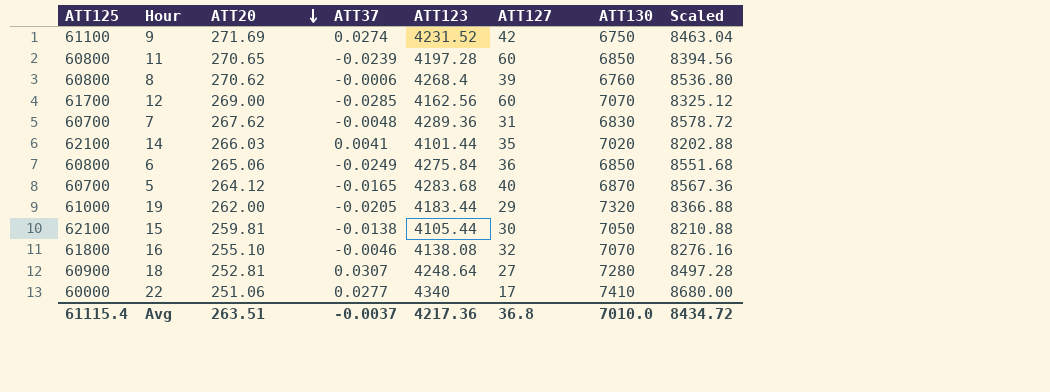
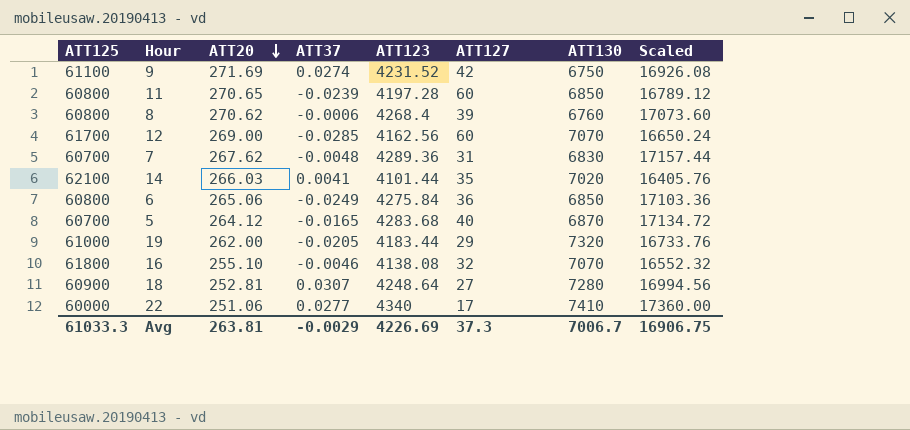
column Scaled | formula: [ATT123] * 2 -> [ATT123] * 4
row 15: 62100 | 259.81 | -0.0138 | 4105.44 | 30 | 7050 | 8210.88 -> none
Avg | ATT125: 61115.4 -> 61033.3
Avg | ATT20: 263.51 -> 263.81
Avg | ATT37: -0.0037 -> -0.0029
Avg | ATT123: 4217.36 -> 4226.69
Avg | ATT127: 36.8 -> 37.3
Avg | ATT130: 7010.0 -> 7006.7
Avg | Scaled: 8434.72 -> 16906.75

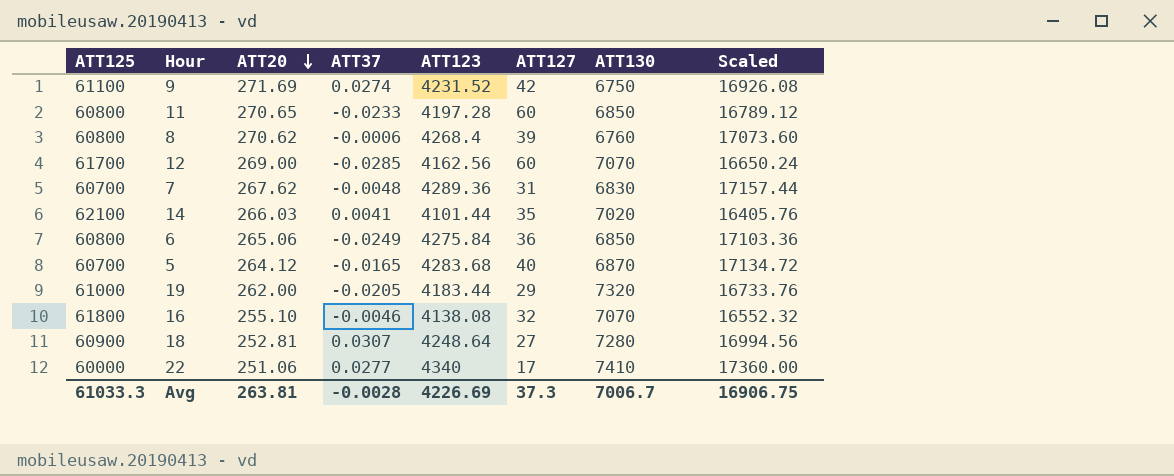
11 | ATT37: -0.0239 -> -0.0233
Avg | ATT37: -0.0029 -> -0.0028

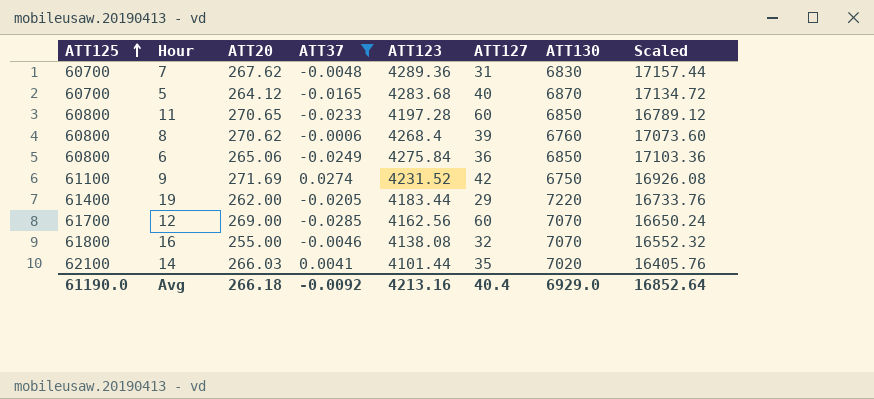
filter: none -> ATT37 <= 0.0274
row order: ATT20 descending -> ATT125 ascending
19 | ATT125: 61000 -> 61400
19 | ATT130: 7320 -> 7220
16 | ATT20: 255.10 -> 255.00
Avg | ATT125: 61033.3 -> 61190.0
Avg | ATT20: 263.81 -> 266.18
Avg | ATT37: -0.0028 -> -0.0092
Avg | ATT123: 4226.69 -> 4213.16
Avg | ATT127: 37.3 -> 40.4
Avg | ATT130: 7006.7 -> 6929.0
Avg | Scaled: 16906.75 -> 16852.64

